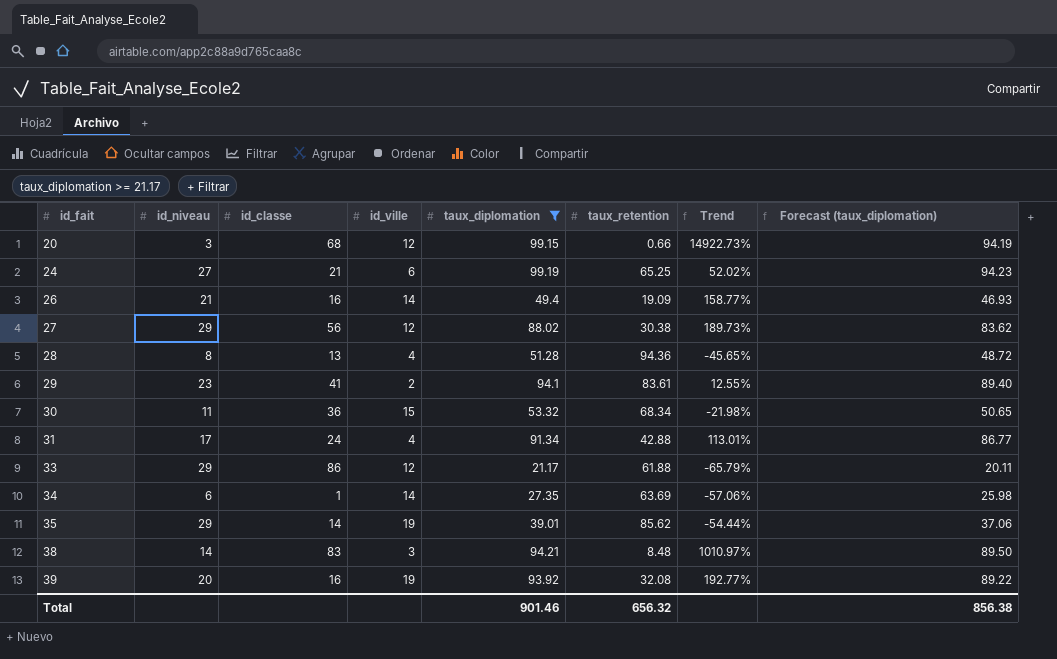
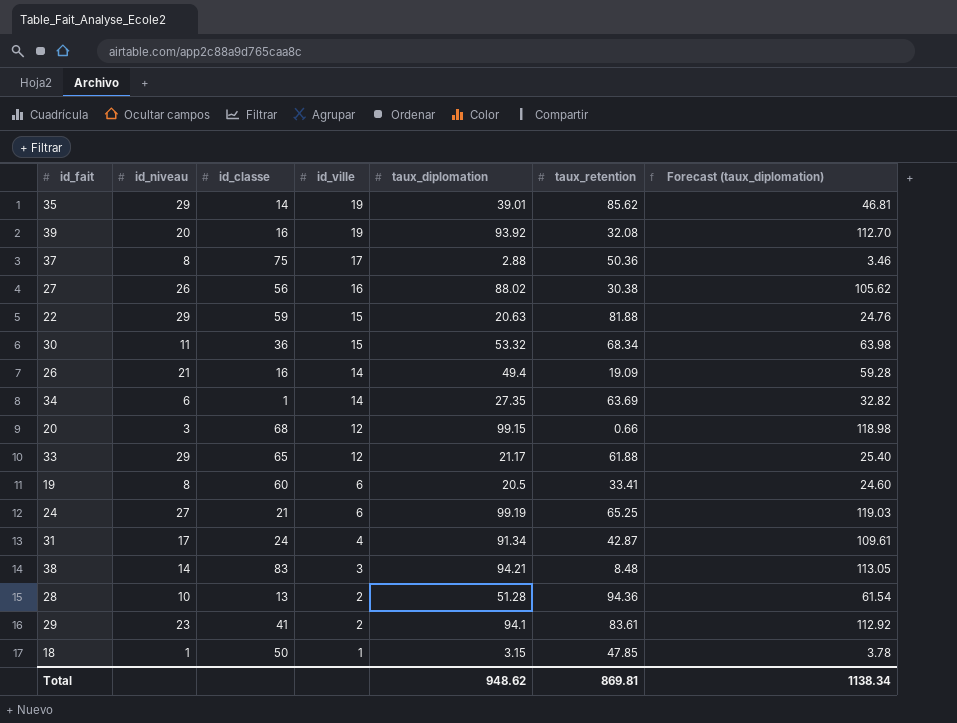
filter: taux_diplomation >= 21.17 -> none
row order: id_fait ascending -> id_ville descending
column Trend | formula: ([taux_diplomation] - [taux_retention]) / [taux_retention] -> none
column Forecast (taux_diplomation) | formula: [taux_diplomation] * 0.95 -> [taux_diplomation] * 1.2
27 | id_niveau: 29 -> 26
27 | id_ville: 12 -> 16
33 | id_classe: 86 -> 65
31 | taux_retention: 42.88 -> 42.87
28 | id_niveau: 8 -> 10
28 | id_ville: 4 -> 2
Total | taux_diplomation: 901.46 -> 948.62
Total | taux_retention: 656.32 -> 869.81
Total | Forecast (taux_diplomation): 856.38 -> 1138.34

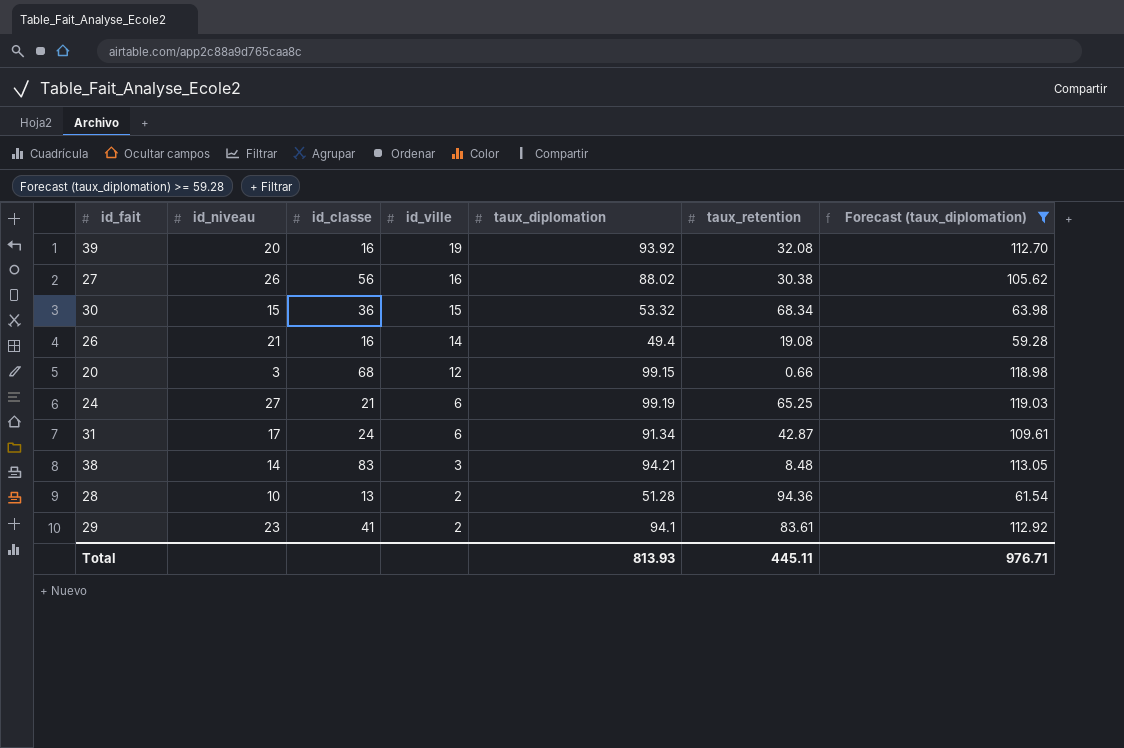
filter: none -> Forecast (taux_diplomation) >= 59.28
30 | id_niveau: 11 -> 15
26 | taux_retention: 19.09 -> 19.08
31 | id_ville: 4 -> 6
Total | taux_diplomation: 948.62 -> 813.93
Total | taux_retention: 869.81 -> 445.11
Total | Forecast (taux_diplomation): 1138.34 -> 976.71

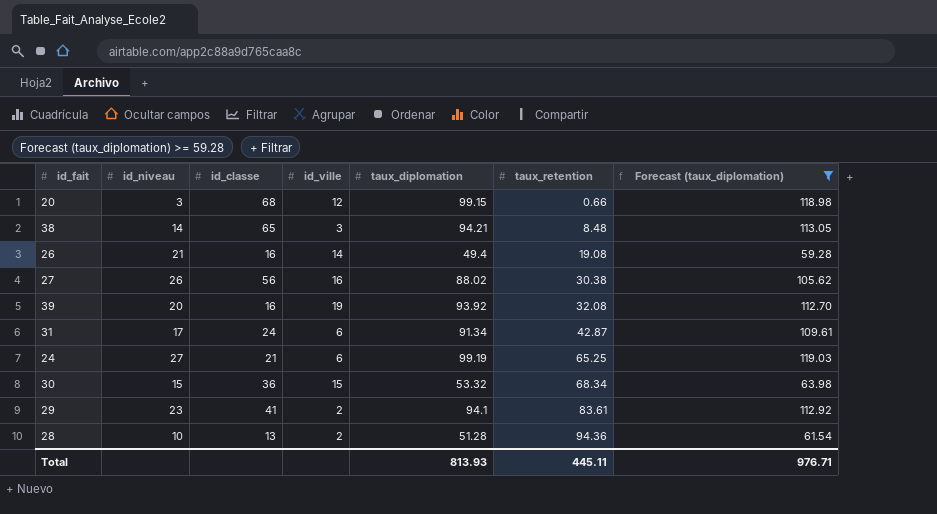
row order: id_ville descending -> taux_retention ascending
38 | id_classe: 83 -> 65

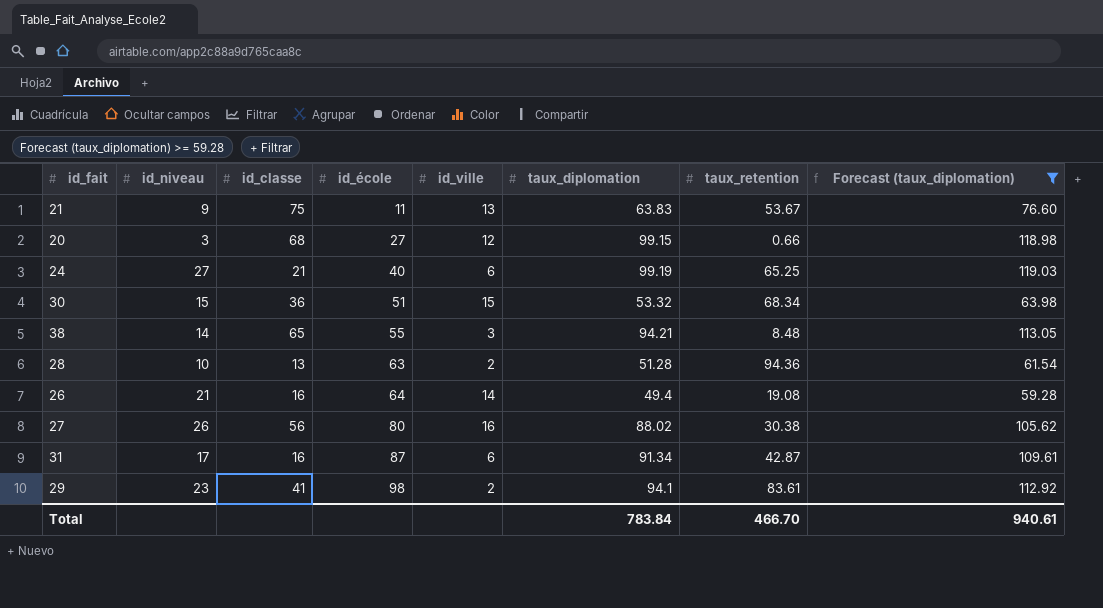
row order: taux_retention ascending -> id_école ascending
column id_école | position: none -> 4
row 39: 20 | 16 | 19 | 93.92 | 32.08 | 112.70 -> none
row 21: none -> 9 | 75 | 11 | 13 | 63.83 | 53.67 | 76.60
31 | id_classe: 24 -> 16
Total | taux_diplomation: 813.93 -> 783.84
Total | taux_retention: 445.11 -> 466.70
Total | Forecast (taux_diplomation): 976.71 -> 940.61

